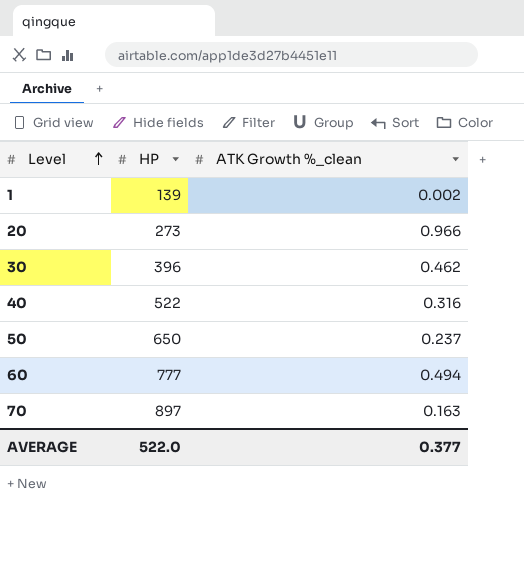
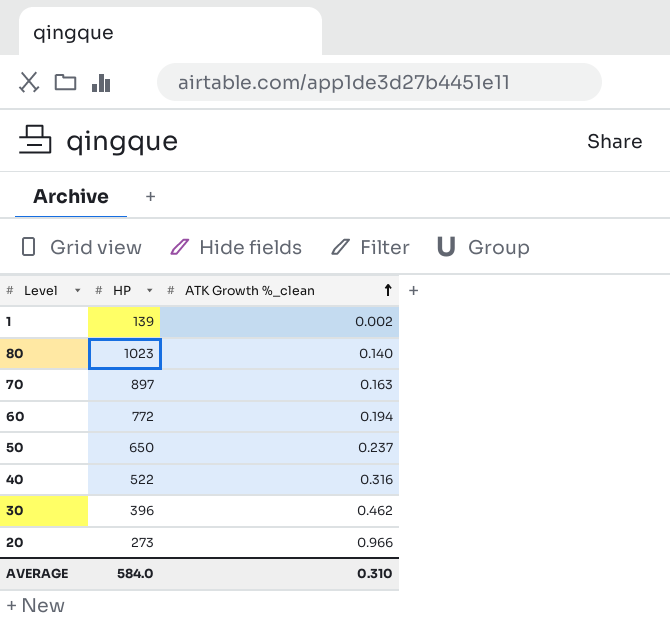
row order: Level ascending -> ATK Growth %_clean ascending
row 80: none -> 1023 | 0.140
60 | HP: 777 -> 772
60 | ATK Growth %_clean: 0.494 -> 0.194
AVERAGE | HP: 522.0 -> 584.0
AVERAGE | ATK Growth %_clean: 0.377 -> 0.310

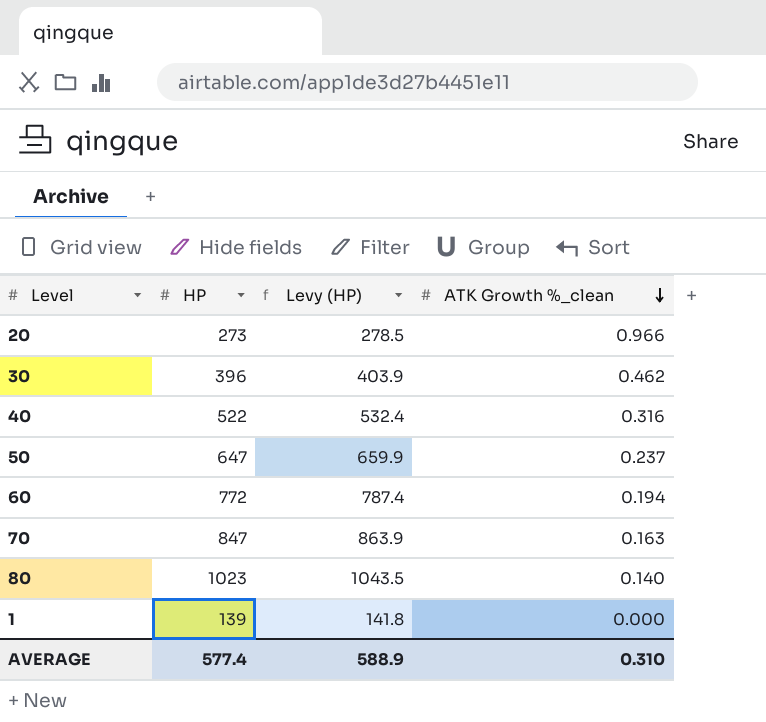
row order: ATK Growth %_clean ascending -> ATK Growth %_clean descending
column Levy (HP) | formula: none -> [HP] * 1.02
50 | HP: 650 -> 647
70 | HP: 897 -> 847
1 | ATK Growth %_clean: 0.002 -> 0.000
AVERAGE | HP: 584.0 -> 577.4

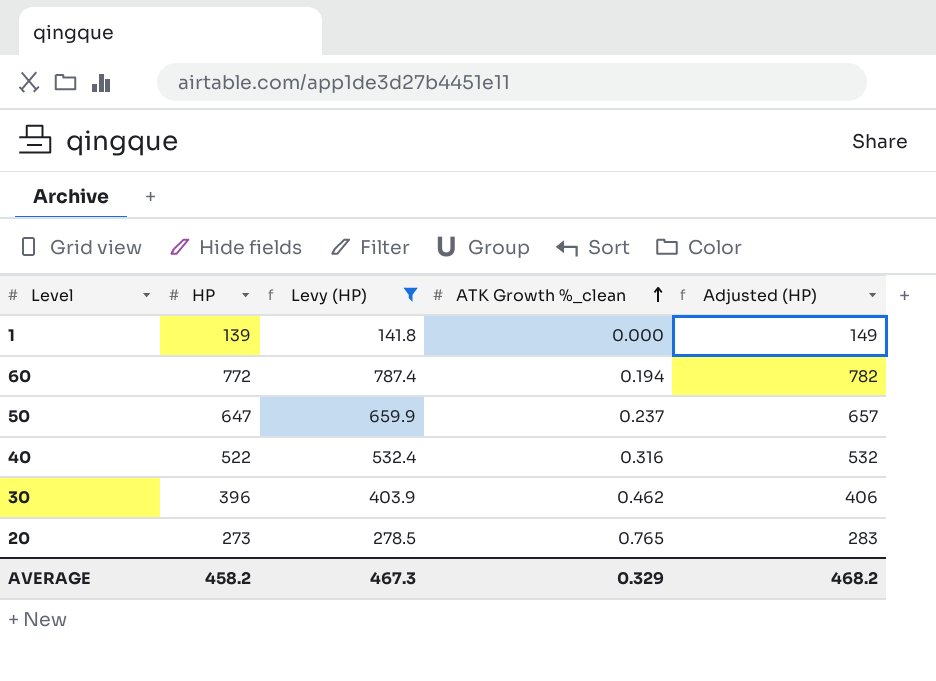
filter: none -> Levy (HP) <= 787.4
row order: ATK Growth %_clean descending -> ATK Growth %_clean ascending
column Adjusted (HP) | formula: none -> [HP] + 10
20 | ATK Growth %_clean: 0.966 -> 0.765
AVERAGE | HP: 577.4 -> 458.2
AVERAGE | Levy (HP): 588.9 -> 467.3
AVERAGE | ATK Growth %_clean: 0.310 -> 0.329

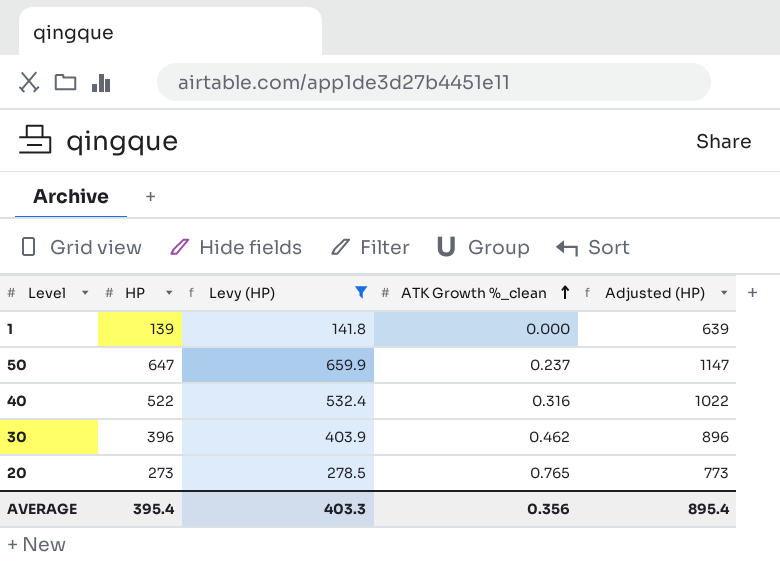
column Adjusted (HP) | formula: [HP] + 10 -> [HP] + 500
row 60: 772 | 787.4 | 0.194 | 782 -> none
AVERAGE | HP: 458.2 -> 395.4
AVERAGE | Levy (HP): 467.3 -> 403.3
AVERAGE | ATK Growth %_clean: 0.329 -> 0.356
AVERAGE | Adjusted (HP): 468.2 -> 895.4

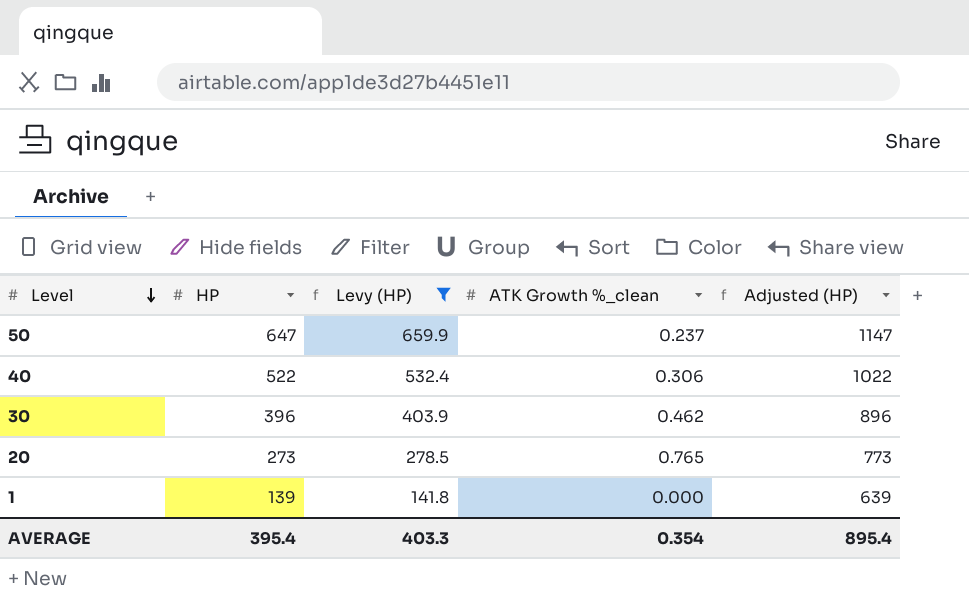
row order: ATK Growth %_clean ascending -> Level descending
40 | ATK Growth %_clean: 0.316 -> 0.306
AVERAGE | ATK Growth %_clean: 0.356 -> 0.354

